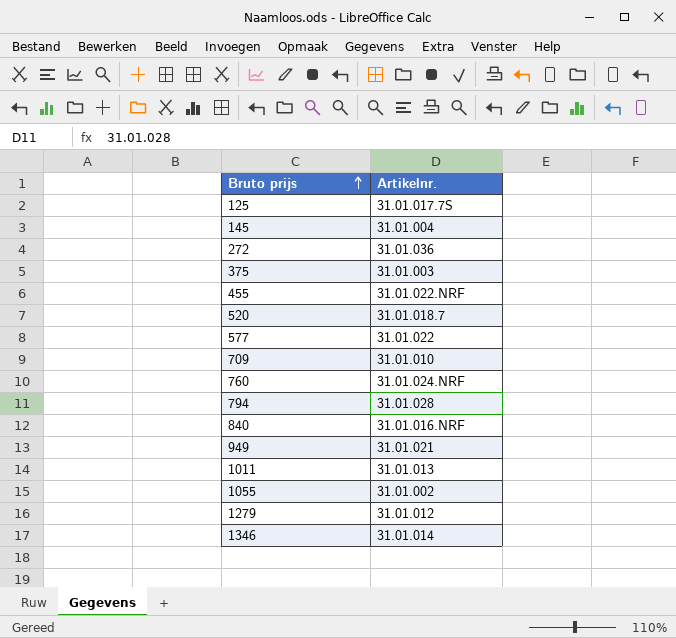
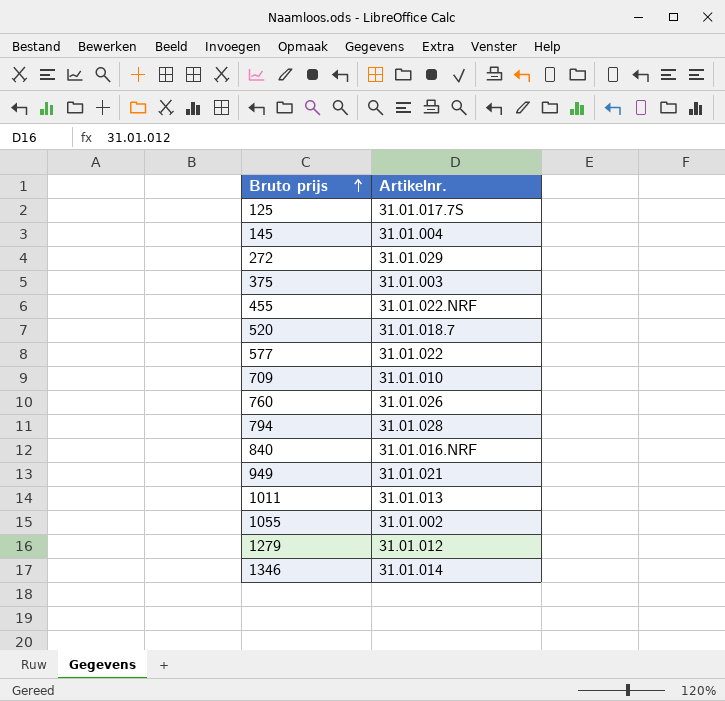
272 | Artikelnr.: 31.01.036 -> 31.01.029
760 | Artikelnr.: 31.01.024.NRF -> 31.01.026

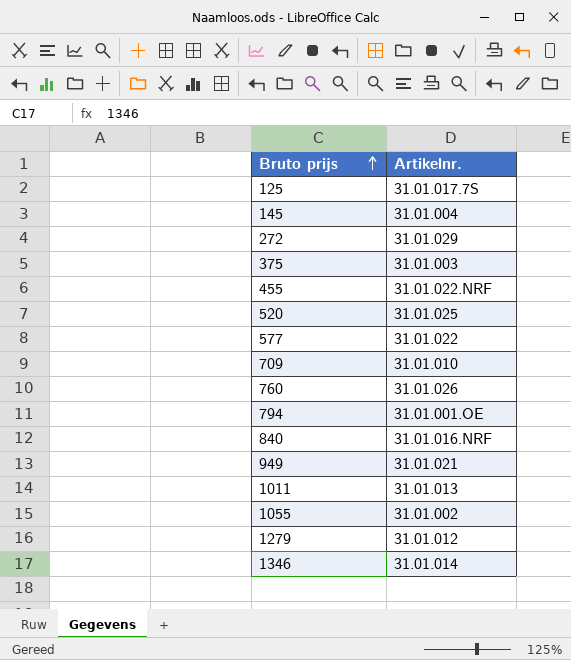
520 | Artikelnr.: 31.01.018.7 -> 31.01.025
794 | Artikelnr.: 31.01.028 -> 31.01.001.OE

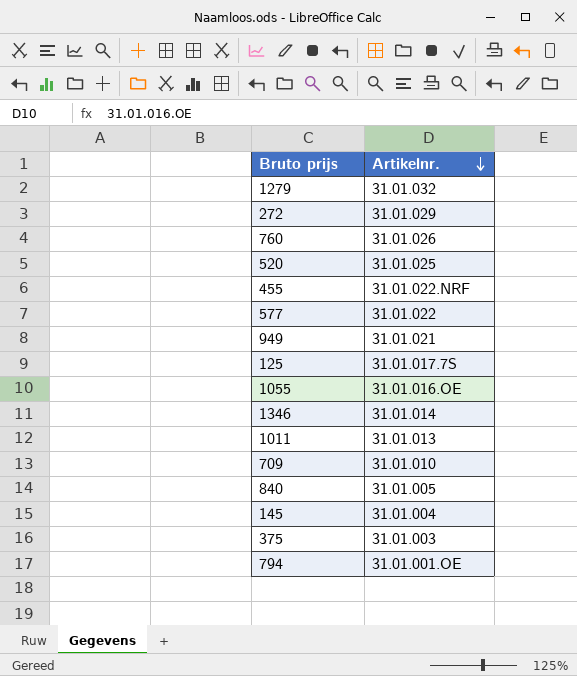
row order: Bruto prijs ascending -> Artikelnr. descending
1279 | Artikelnr.: 31.01.012 -> 31.01.032
1055 | Artikelnr.: 31.01.002 -> 31.01.016.OE
840 | Artikelnr.: 31.01.016.NRF -> 31.01.005

